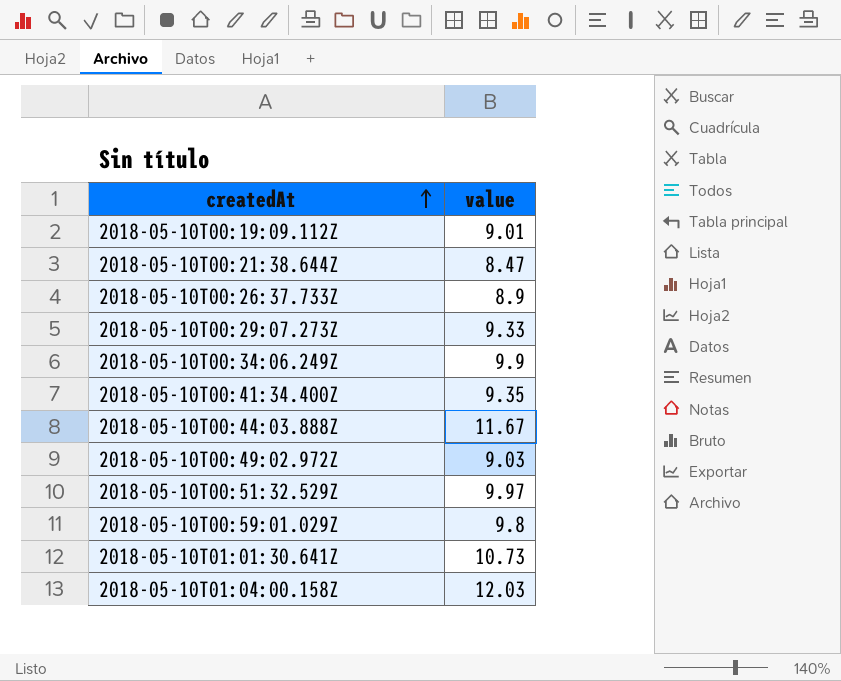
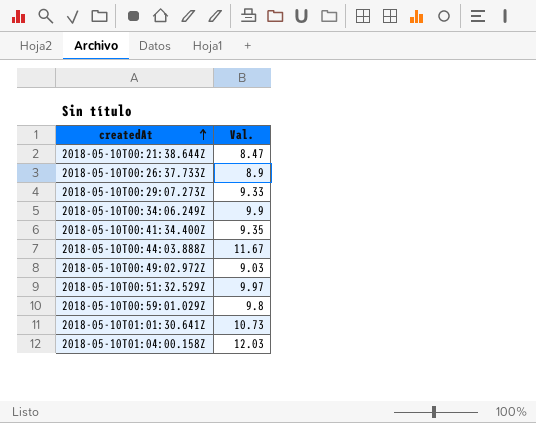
column name: value -> Val.
row 2018-05-10T00:19:09.112Z: 9.01 -> none

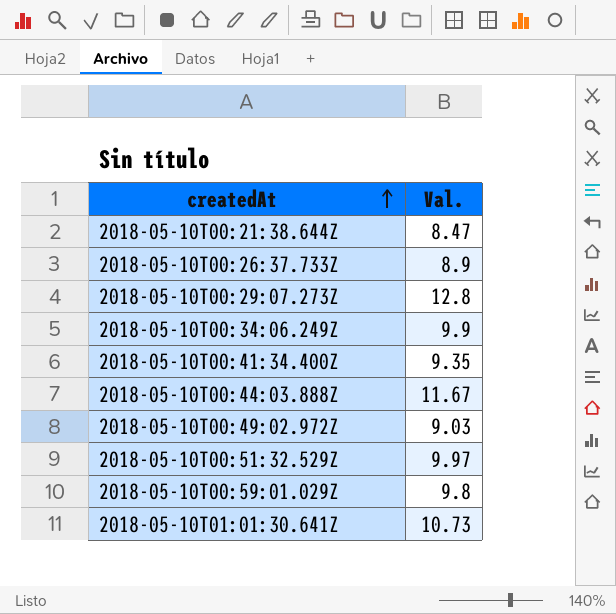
row 2018-05-10T01:04:00.158Z: 12.03 -> none
2018-05-10T00:29:07.273Z | Val.: 9.33 -> 12.8

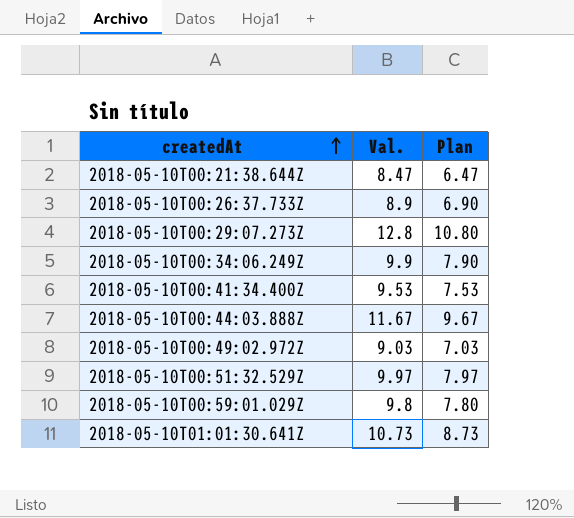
column Plan | formula: none -> [Val.] - 2
2018-05-10T00:41:34.400Z | Val.: 9.35 -> 9.53

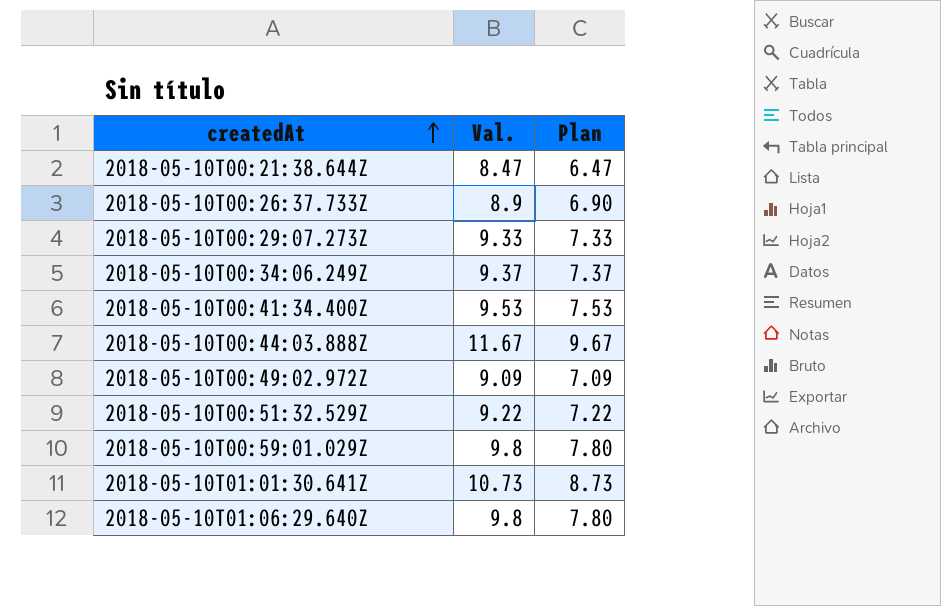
2018-05-10T00:29:07.273Z | Val.: 12.8 -> 9.33
2018-05-10T00:29:07.273Z | Plan: 10.80 -> 7.33
2018-05-10T00:34:06.249Z | Val.: 9.9 -> 9.37
2018-05-10T00:34:06.249Z | Plan: 7.90 -> 7.37
2018-05-10T00:49:02.972Z | Val.: 9.03 -> 9.09
2018-05-10T00:49:02.972Z | Plan: 7.03 -> 7.09
2018-05-10T00:51:32.529Z | Val.: 9.97 -> 9.22
2018-05-10T00:51:32.529Z | Plan: 7.97 -> 7.22
row 2018-05-10T01:06:29.640Z: none -> 9.8 | 7.80

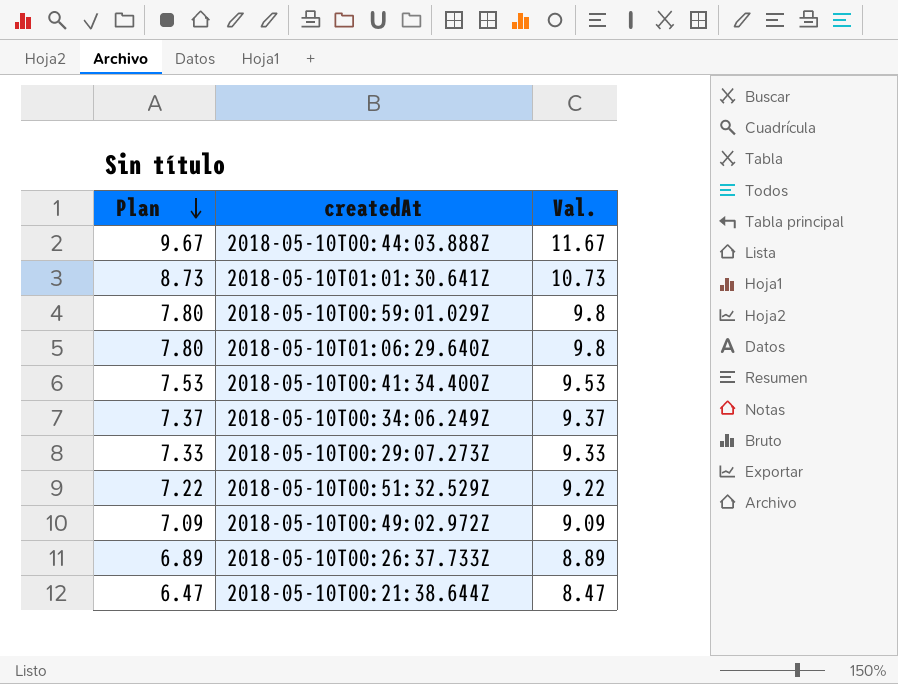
row order: createdAt ascending -> Plan descending
column Plan | position: 3 -> 1
2018-05-10T00:26:37.733Z | Plan: 6.90 -> 6.89
2018-05-10T00:26:37.733Z | Val.: 8.9 -> 8.89

